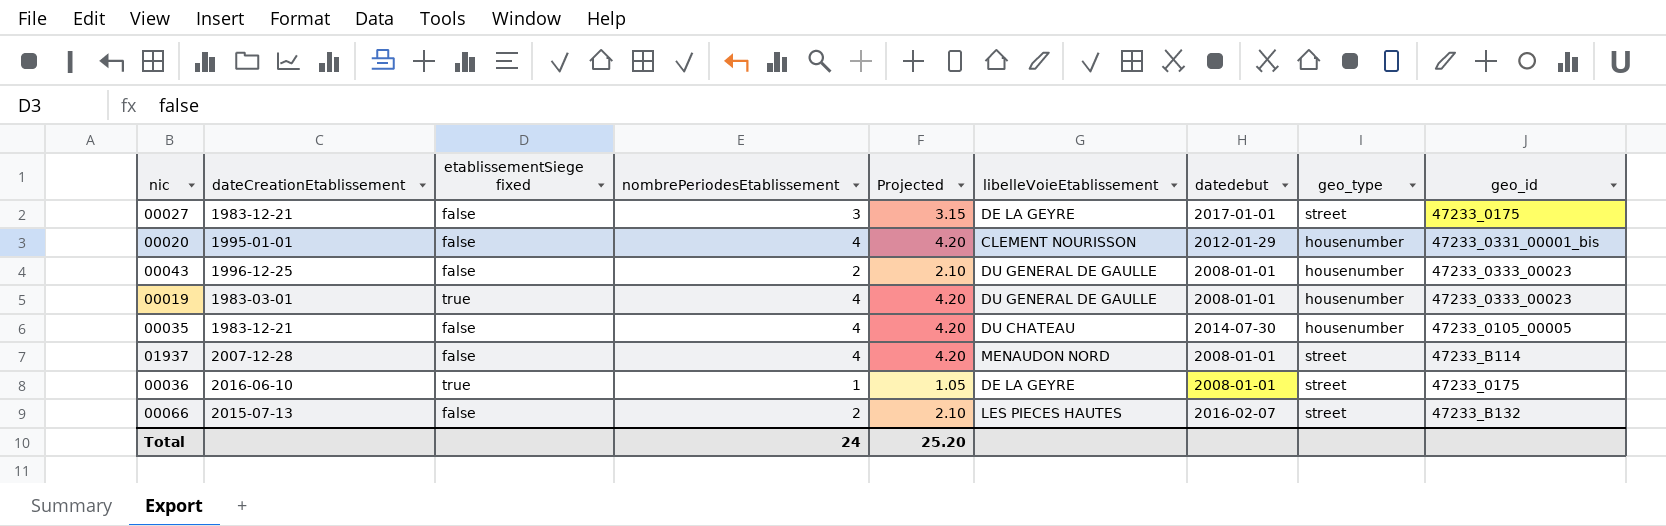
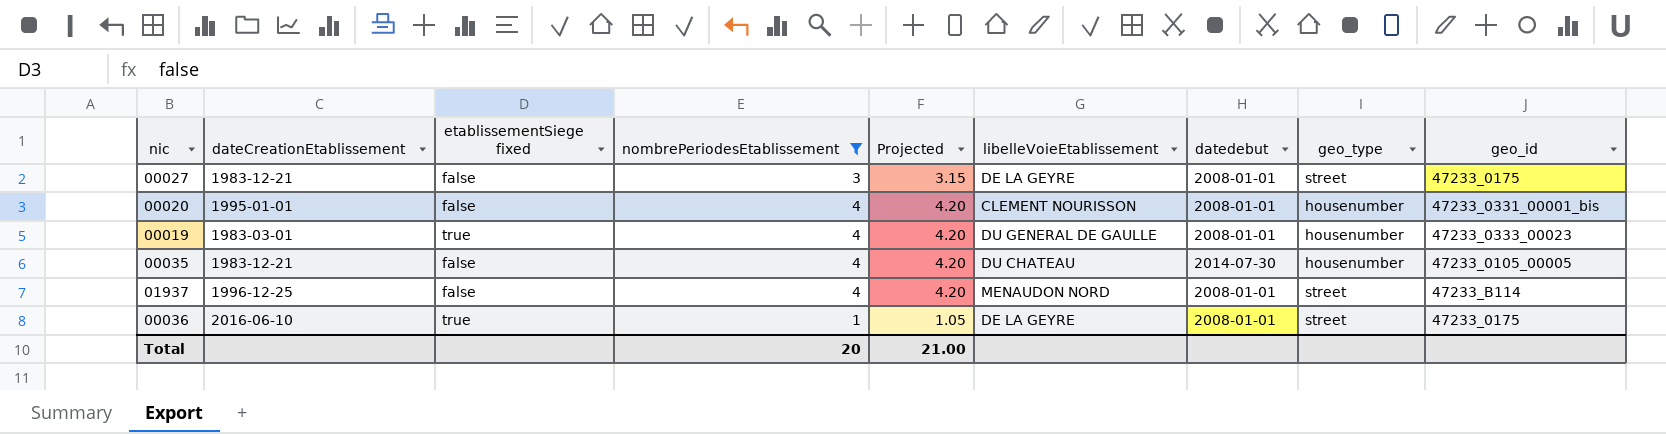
filter: none -> nombrePeriodesEtablissement != 2
00027 | datedebut: 2017-01-01 -> 2008-01-01
00020 | datedebut: 2012-01-29 -> 2008-01-01
01937 | dateCreationEtablissement: 2007-12-28 -> 1996-12-25
Total | nombrePeriodesEtablissement: 24 -> 20
Total | Projected: 25.20 -> 21.00

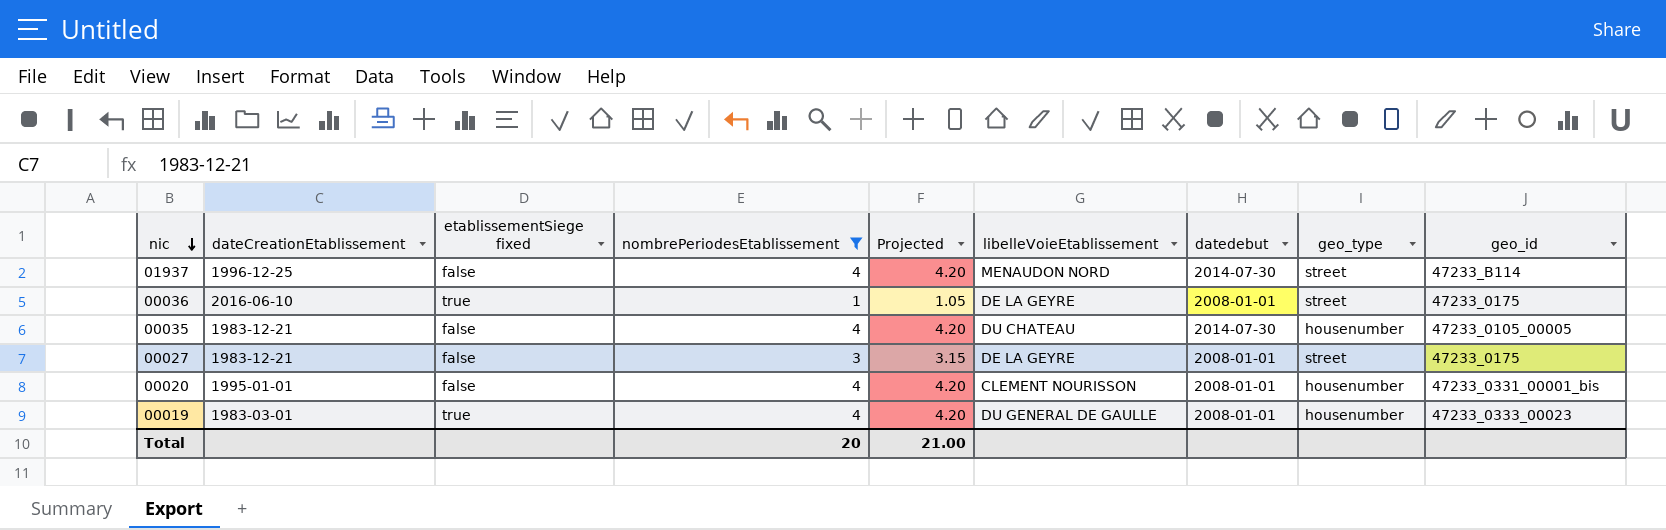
row order: none -> nic descending
01937 | datedebut: 2008-01-01 -> 2014-07-30

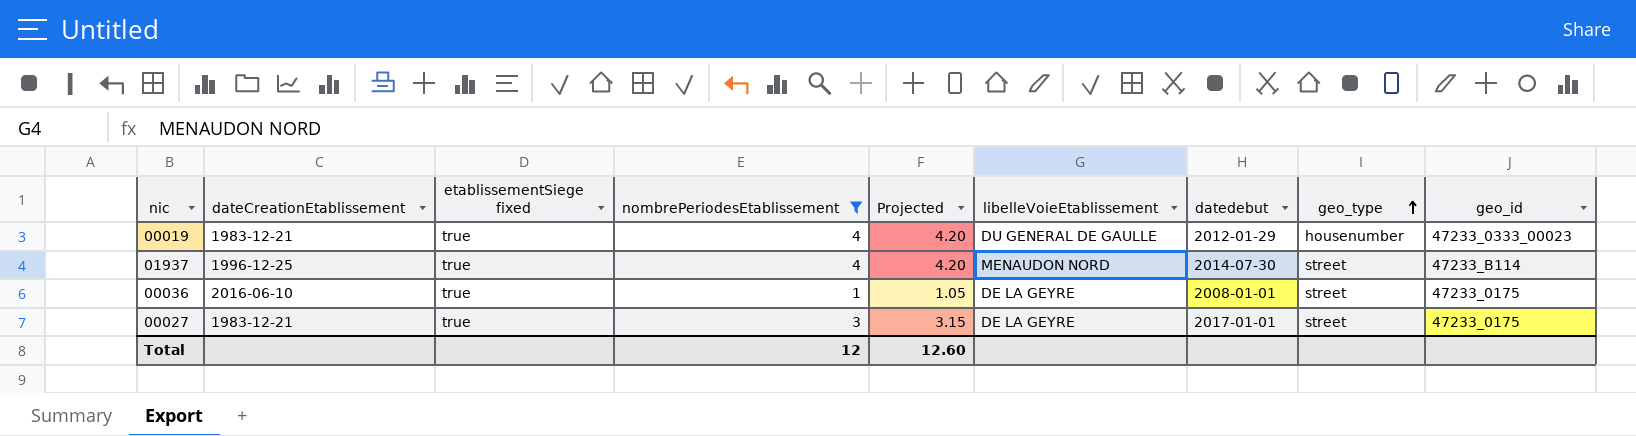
row order: nic descending -> geo_type ascending
row 00035: 1983-12-21 | false | 4 | 4.20 | DU CHATEAU | 2014-07-30 | housenumber | 47233_0105_00005 -> none
row 00020: 1995-01-01 | false | 4 | 4.20 | CLEMENT NOURISSON | 2008-01-01 | housenumber | 47233_0331_00001_bis -> none
00019 | dateCreationEtablissement: 1983-03-01 -> 1983-12-21
00019 | datedebut: 2008-01-01 -> 2012-01-29
01937 | etablissementSiege fixed: false -> true
00027 | etablissementSiege fixed: false -> true
00027 | datedebut: 2008-01-01 -> 2017-01-01
Total | nombrePeriodesEtablissement: 20 -> 12
Total | Projected: 21.00 -> 12.60

